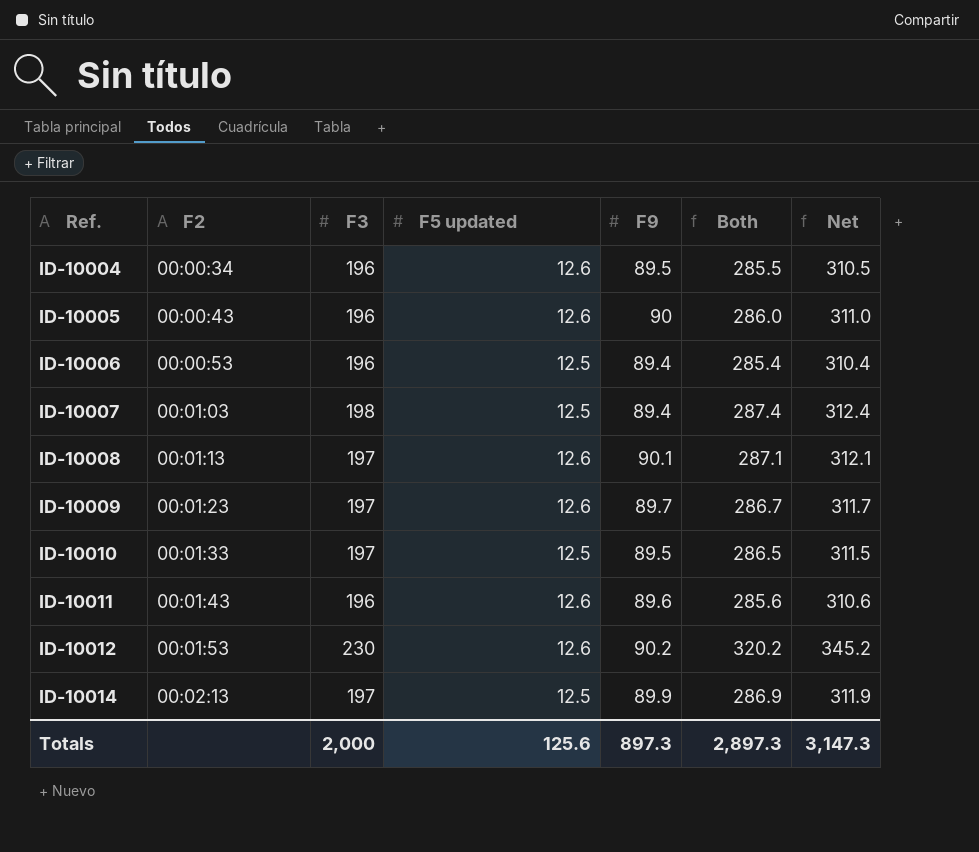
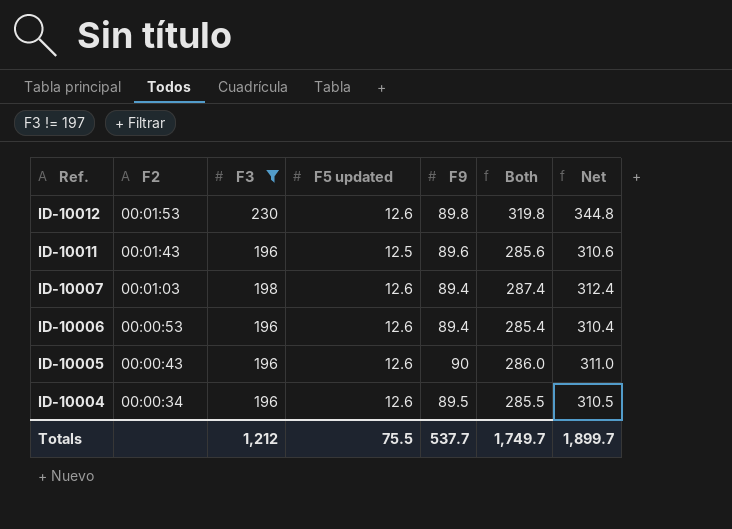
filter: none -> F3 != 197
row order: Ref. ascending -> Ref. descending
ID-10012 | F9: 90.2 -> 89.8
ID-10012 | Both: 320.2 -> 319.8
ID-10012 | Net: 345.2 -> 344.8
ID-10011 | F5 updated: 12.6 -> 12.5
ID-10007 | F5 updated: 12.5 -> 12.6
ID-10006 | F5 updated: 12.5 -> 12.6
Totals | F3: 2,000 -> 1,212
Totals | F5 updated: 125.6 -> 75.5
Totals | F9: 897.3 -> 537.7
Totals | Both: 2,897.3 -> 1,749.7
Totals | Net: 3,147.3 -> 1,899.7

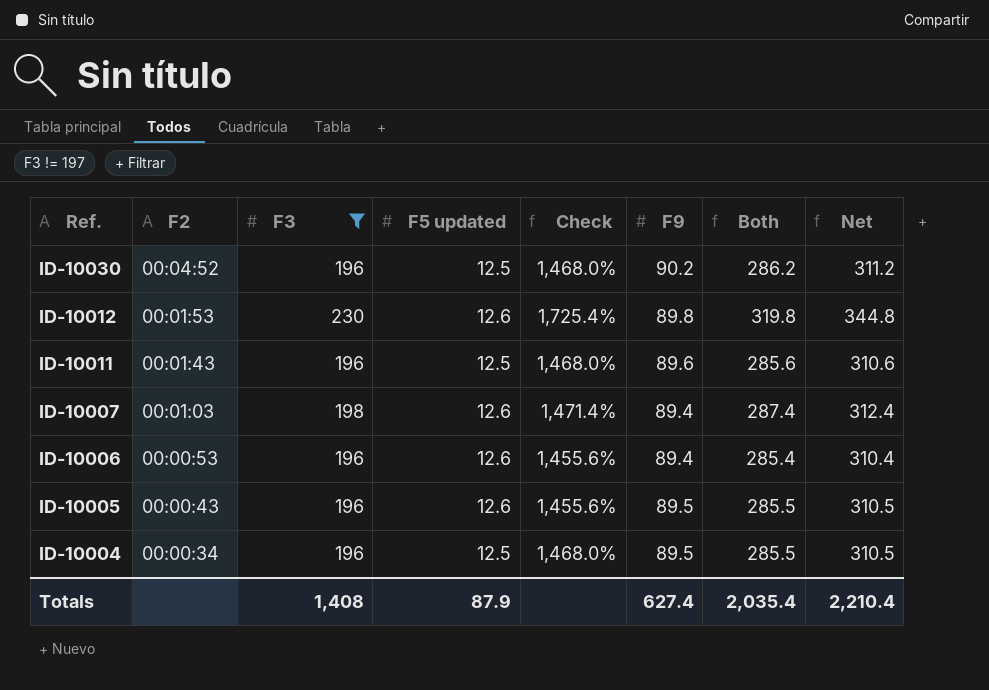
column Check | formula: none -> ([F3] - [F5 updated]) / [F5 updated]
row ID-10030: none -> 00:04:52 | 196 | 12.5 | 1,468.0% | 90.2 | 286.2 | 311.2
ID-10005 | F9: 90 -> 89.5
ID-10005 | Both: 286.0 -> 285.5
ID-10005 | Net: 311.0 -> 310.5
ID-10004 | F5 updated: 12.6 -> 12.5
Totals | F3: 1,212 -> 1,408
Totals | F5 updated: 75.5 -> 87.9
Totals | F9: 537.7 -> 627.4
Totals | Both: 1,749.7 -> 2,035.4
Totals | Net: 1,899.7 -> 2,210.4

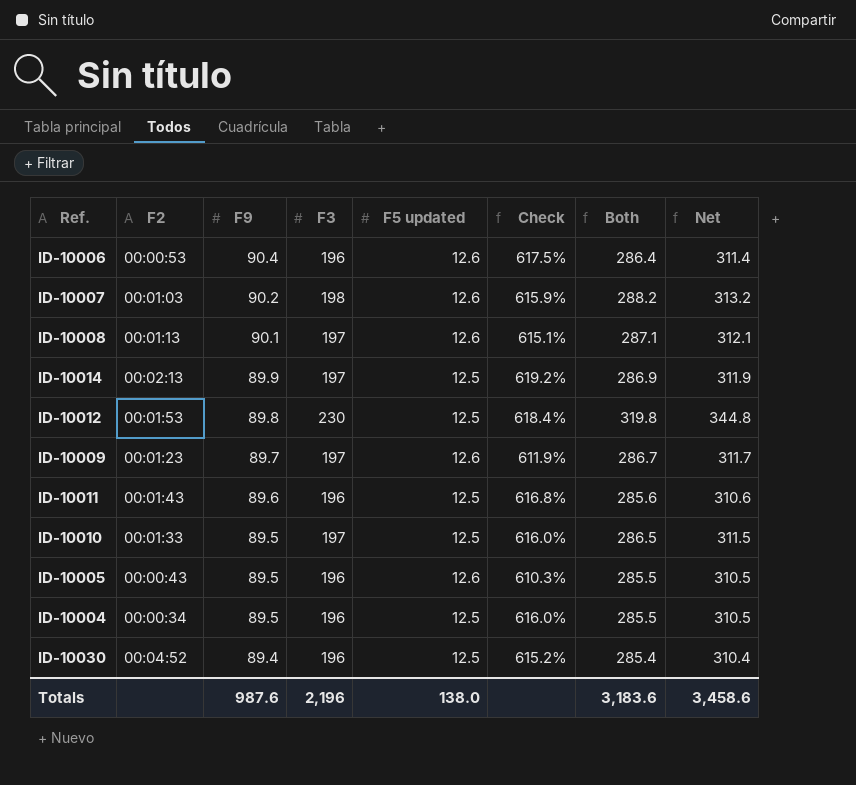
filter: F3 != 197 -> none
row order: Ref. descending -> F9 descending
column F9 | position: 6 -> 3
column Check | formula: ([F3] - [F5 updated]) / [F5 updated] -> ([F9] - [F5 updated]) / [F5 updated]
ID-10006 | F9: 89.4 -> 90.4
ID-10006 | Both: 285.4 -> 286.4
ID-10006 | Net: 310.4 -> 311.4
ID-10007 | F9: 89.4 -> 90.2
ID-10007 | Both: 287.4 -> 288.2
ID-10007 | Net: 312.4 -> 313.2
ID-10012 | F5 updated: 12.6 -> 12.5
ID-10030 | F9: 90.2 -> 89.4
ID-10030 | Both: 286.2 -> 285.4
ID-10030 | Net: 311.2 -> 310.4
Totals | F9: 627.4 -> 987.6
Totals | F3: 1,408 -> 2,196
Totals | F5 updated: 87.9 -> 138.0
Totals | Both: 2,035.4 -> 3,183.6
Totals | Net: 2,210.4 -> 3,458.6

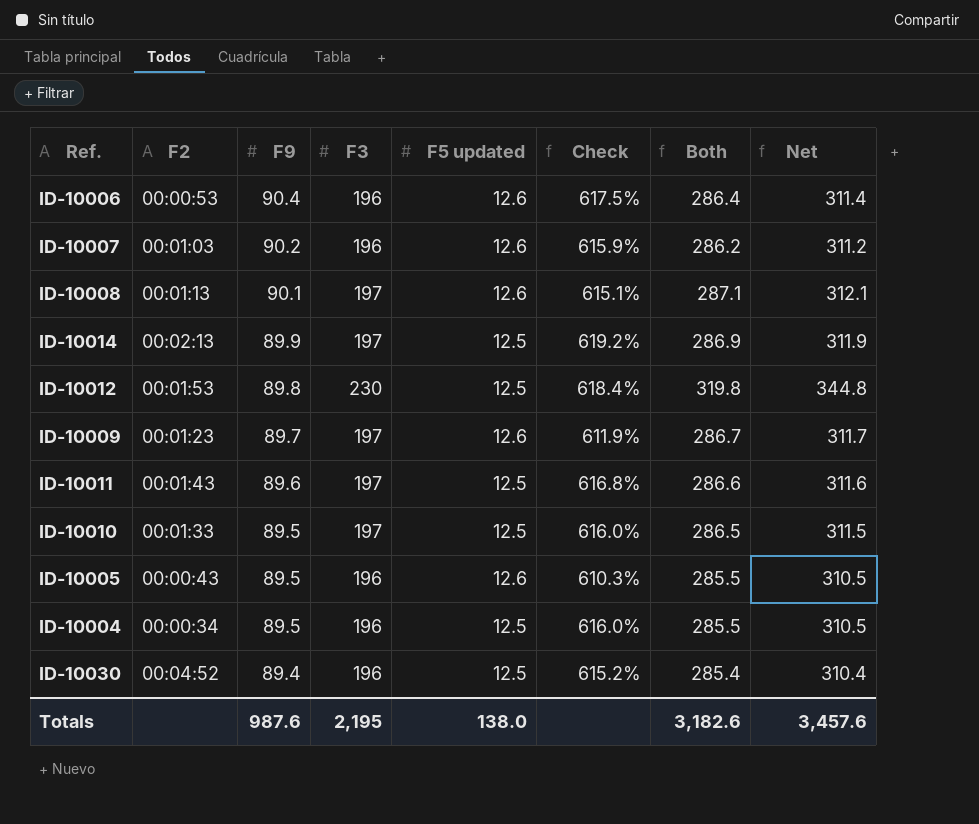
ID-10007 | F3: 198 -> 196
ID-10007 | Both: 288.2 -> 286.2
ID-10007 | Net: 313.2 -> 311.2
ID-10011 | F3: 196 -> 197
ID-10011 | Both: 285.6 -> 286.6
ID-10011 | Net: 310.6 -> 311.6
Totals | F3: 2,196 -> 2,195
Totals | Both: 3,183.6 -> 3,182.6
Totals | Net: 3,458.6 -> 3,457.6

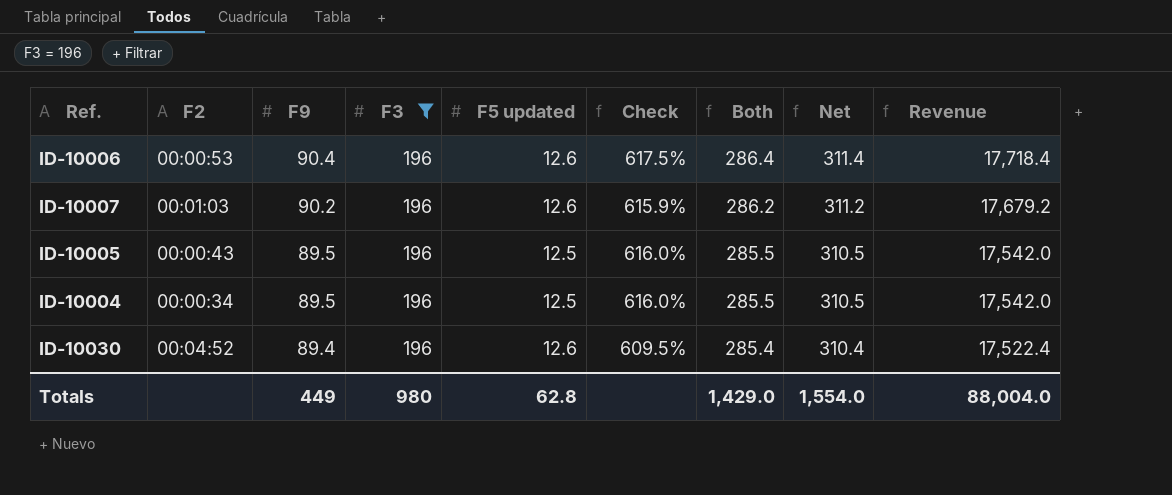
filter: none -> F3 = 196
column Revenue | formula: none -> [F9] * [F3]
ID-10005 | F5 updated: 12.6 -> 12.5
ID-10005 | Check: 610.3% -> 616.0%
ID-10030 | F5 updated: 12.5 -> 12.6
ID-10030 | Check: 615.2% -> 609.5%
Totals | F9: 987.6 -> 449
Totals | F3: 2,195 -> 980
Totals | F5 updated: 138.0 -> 62.8
Totals | Both: 3,182.6 -> 1,429.0
Totals | Net: 3,457.6 -> 1,554.0

